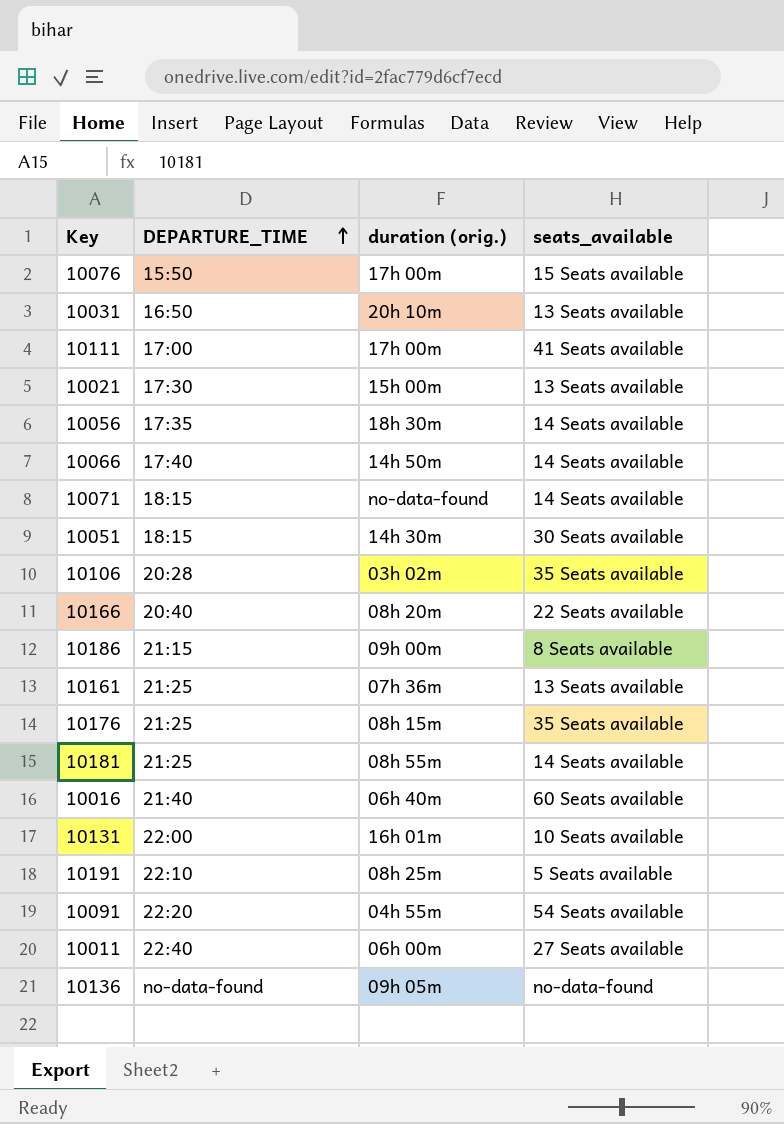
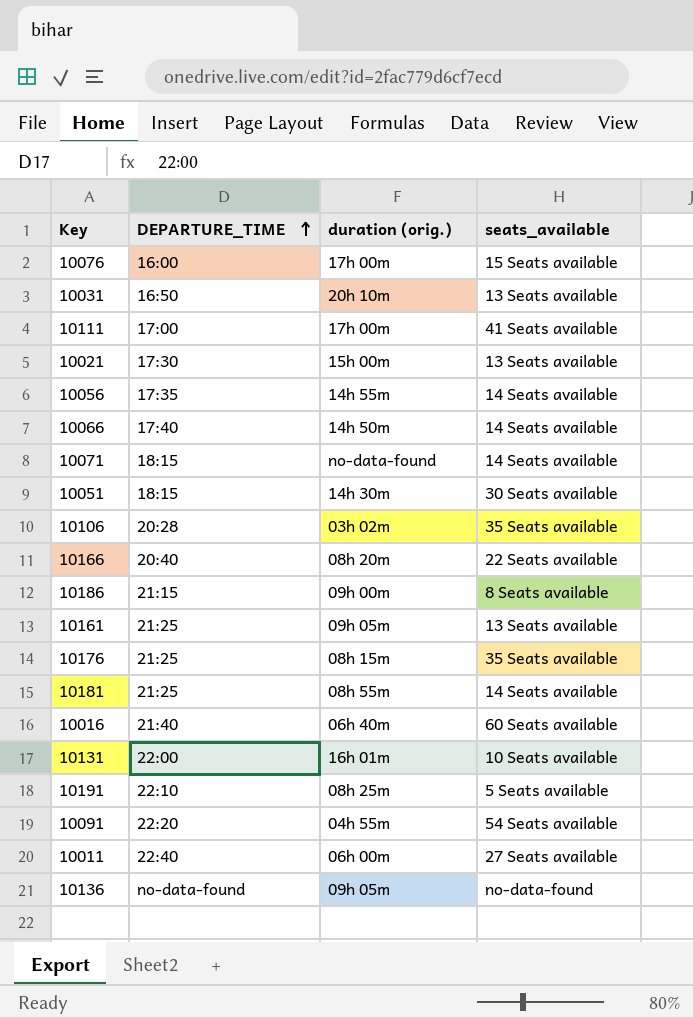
10076 | DEPARTURE_TIME: 15:50 -> 16:00
10056 | duration (orig.): 18h 30m -> 14h 55m
10161 | duration (orig.): 07h 36m -> 09h 05m

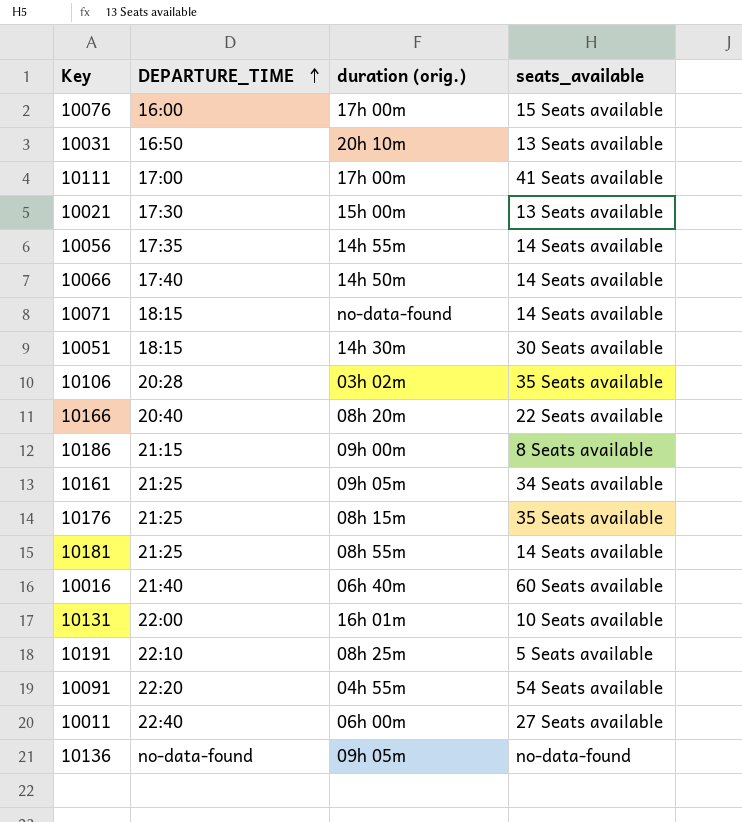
10161 | seats_available: 13 Seats available -> 34 Seats available

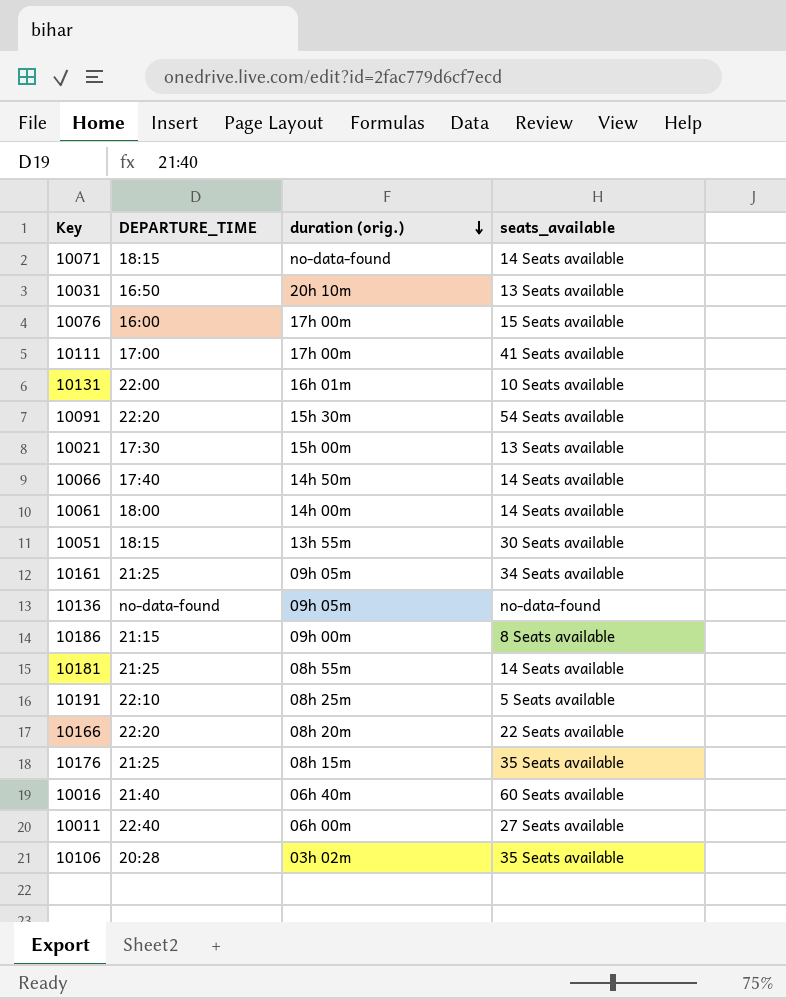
row order: DEPARTURE_TIME ascending -> duration (orig.) descending
row 10056: 17:35 | 14h 55m | 14 Seats available -> none
10091 | duration (orig.): 04h 55m -> 15h 30m
row 10061: none -> 18:00 | 14h 00m | 14 Seats available
10051 | duration (orig.): 14h 30m -> 13h 55m
10166 | DEPARTURE_TIME: 20:40 -> 22:20

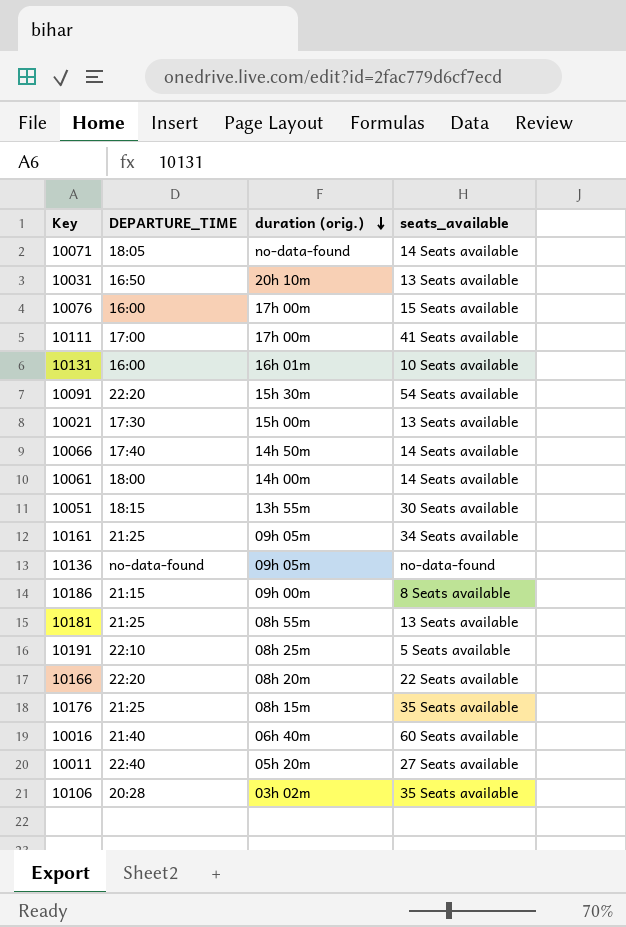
10071 | DEPARTURE_TIME: 18:15 -> 18:05
10131 | DEPARTURE_TIME: 22:00 -> 16:00
10181 | seats_available: 14 Seats available -> 13 Seats available
10011 | duration (orig.): 06h 00m -> 05h 20m

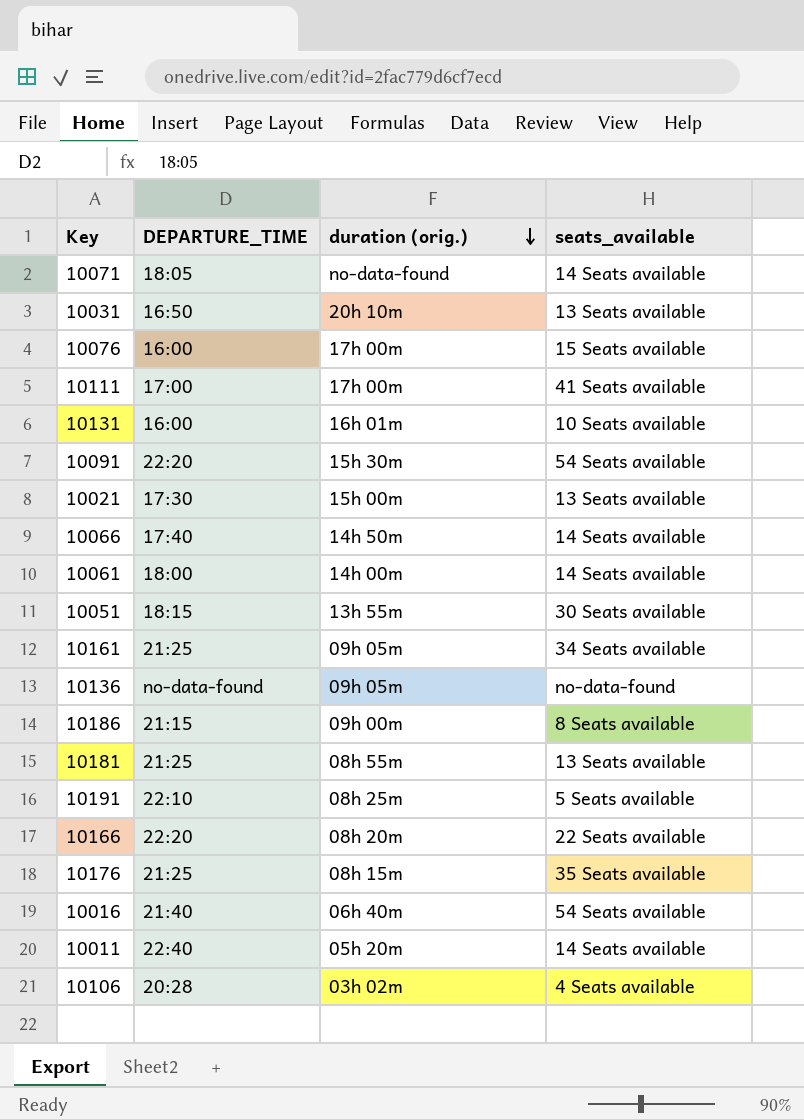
10016 | seats_available: 60 Seats available -> 54 Seats available
10011 | seats_available: 27 Seats available -> 14 Seats available
10106 | seats_available: 35 Seats available -> 4 Seats available

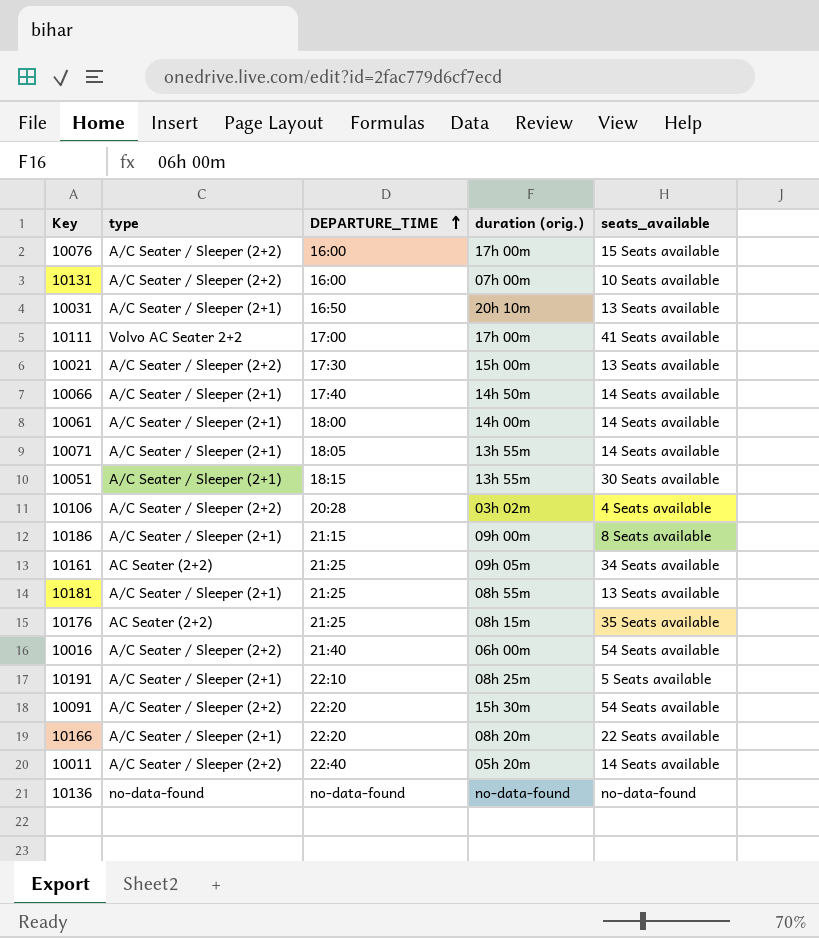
row order: duration (orig.) descending -> DEPARTURE_TIME ascending
column type | position: none -> 2
10131 | duration (orig.): 16h 01m -> 07h 00m
10071 | duration (orig.): no-data-found -> 13h 55m
10016 | duration (orig.): 06h 40m -> 06h 00m
10136 | duration (orig.): 09h 05m -> no-data-found

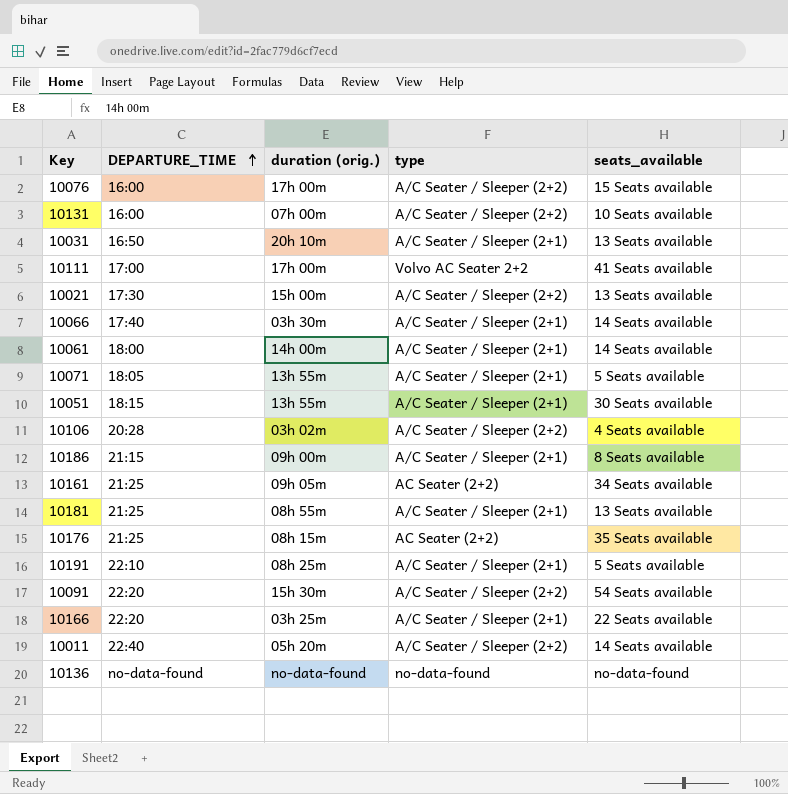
column type | position: 2 -> 4
row 10016: A/C Seater / Sleeper (2+2) | 21:40 | 06h 00m | 54 Seats available -> none
10066 | duration (orig.): 14h 50m -> 03h 30m
10071 | seats_available: 14 Seats available -> 5 Seats available
10166 | duration (orig.): 08h 20m -> 03h 25m

